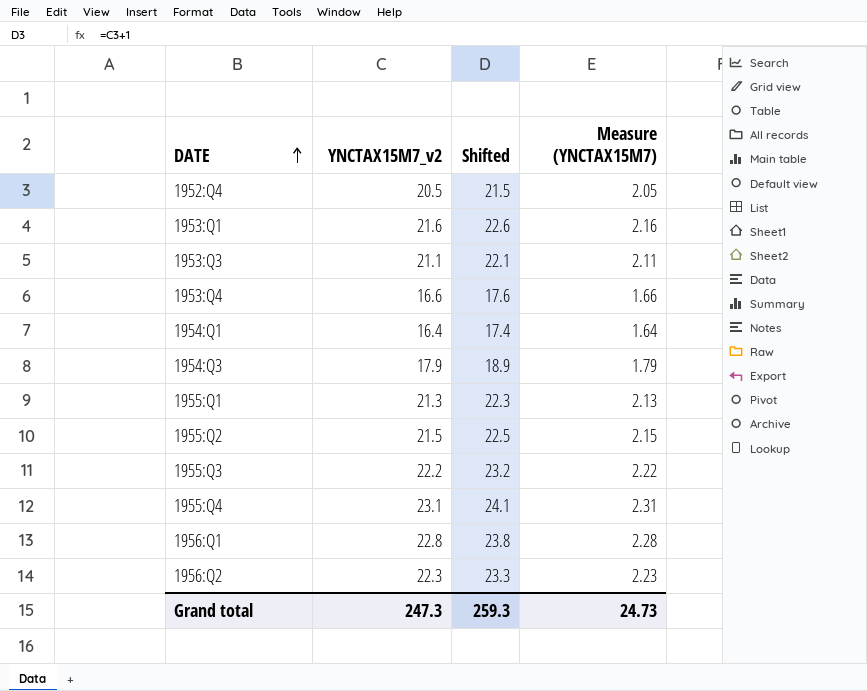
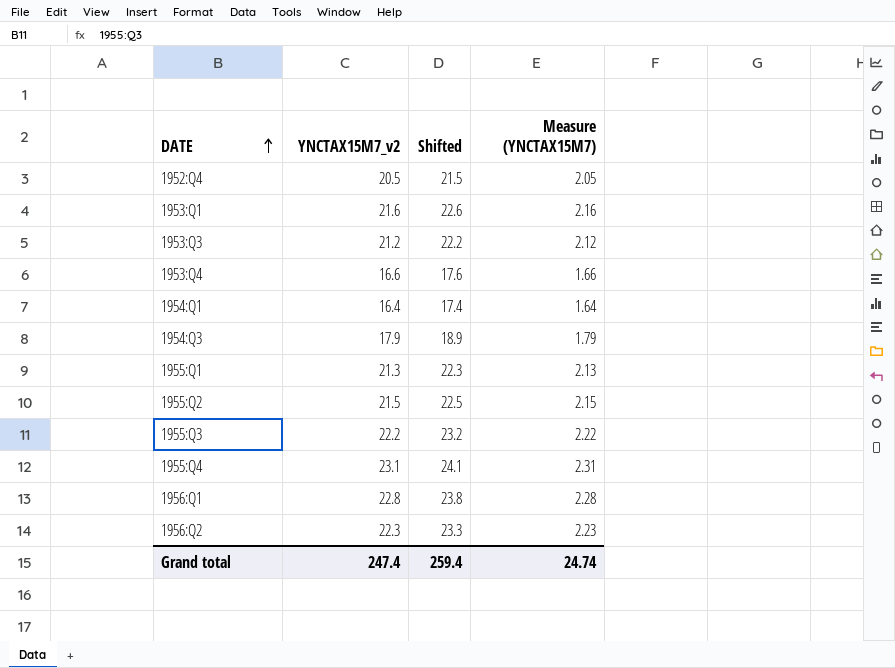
1953:Q3 | YNCTAX15M7_v2: 21.1 -> 21.2
1953:Q3 | Shifted: 22.1 -> 22.2
1953:Q3 | Measure (YNCTAX15M7): 2.11 -> 2.12
Grand total | YNCTAX15M7_v2: 247.3 -> 247.4
Grand total | Shifted: 259.3 -> 259.4
Grand total | Measure (YNCTAX15M7): 24.73 -> 24.74

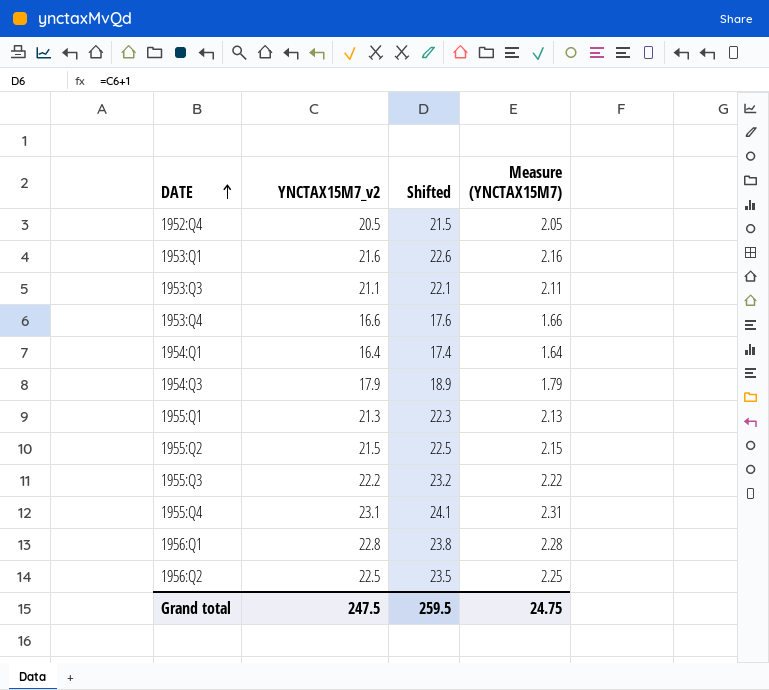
1953:Q3 | YNCTAX15M7_v2: 21.2 -> 21.1
1953:Q3 | Shifted: 22.2 -> 22.1
1953:Q3 | Measure (YNCTAX15M7): 2.12 -> 2.11
1956:Q2 | YNCTAX15M7_v2: 22.3 -> 22.5
1956:Q2 | Shifted: 23.3 -> 23.5
1956:Q2 | Measure (YNCTAX15M7): 2.23 -> 2.25
Grand total | YNCTAX15M7_v2: 247.4 -> 247.5
Grand total | Shifted: 259.4 -> 259.5
Grand total | Measure (YNCTAX15M7): 24.74 -> 24.75

